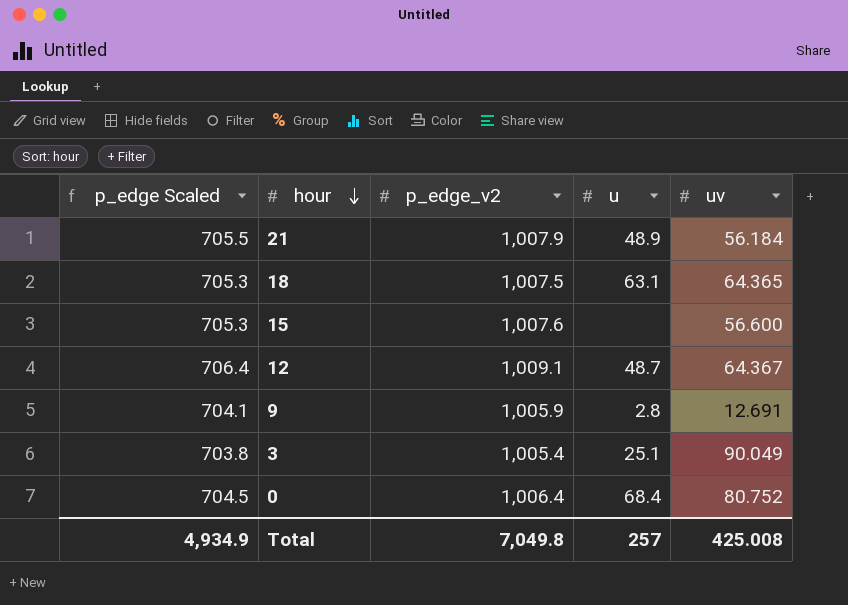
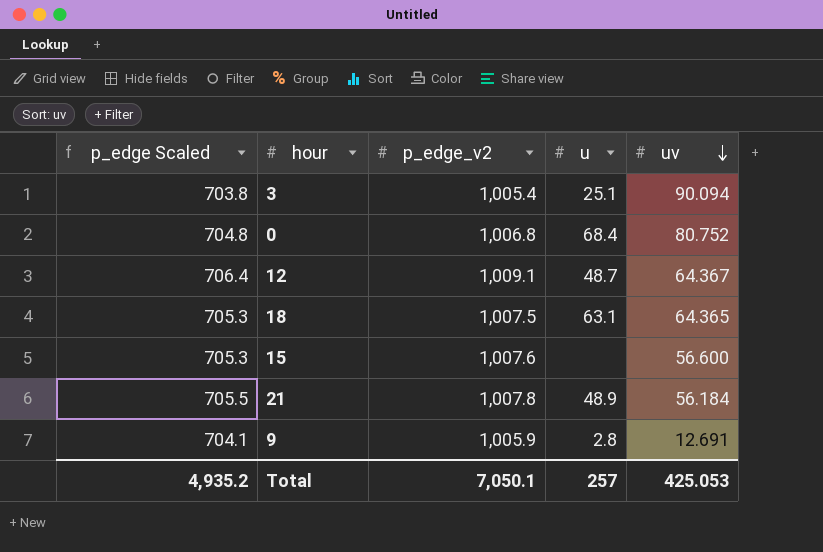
row order: hour descending -> uv descending
3 | uv: 90.049 -> 90.094
0 | p_edge Scaled: 704.5 -> 704.8
0 | p_edge_v2: 1,006.4 -> 1,006.8
21 | p_edge_v2: 1,007.9 -> 1,007.8
Total | p_edge Scaled: 4,934.9 -> 4,935.2
Total | p_edge_v2: 7,049.8 -> 7,050.1
Total | uv: 425.008 -> 425.053

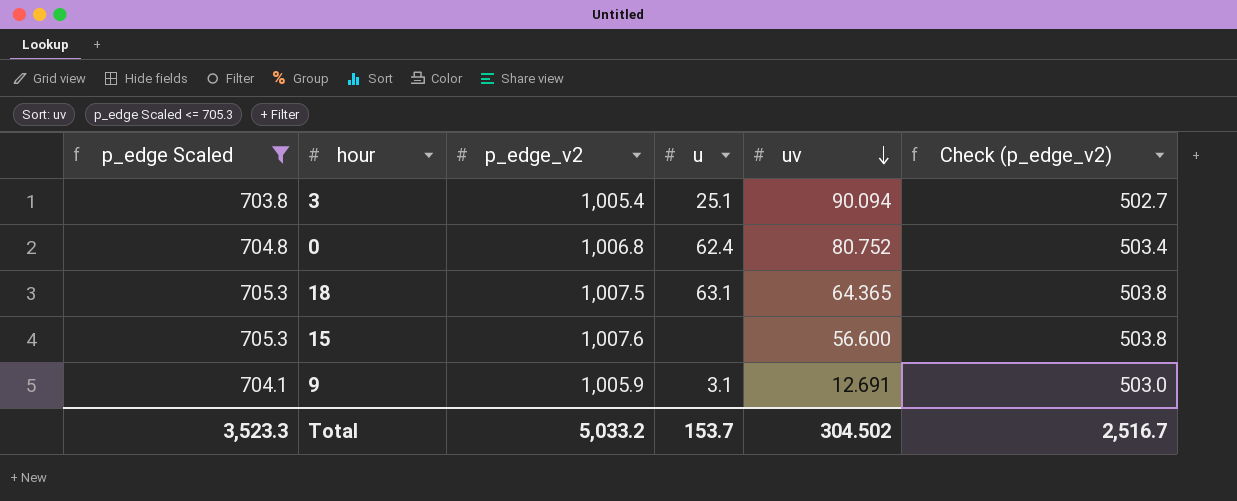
filter: none -> p_edge Scaled <= 705.3
column Check (p_edge_v2) | formula: none -> [p_edge_v2] * 0.5
0 | u: 68.4 -> 62.4
9 | u: 2.8 -> 3.1
Total | p_edge Scaled: 4,935.2 -> 3,523.3
Total | p_edge_v2: 7,050.1 -> 5,033.2
Total | u: 257 -> 153.7
Total | uv: 425.053 -> 304.502

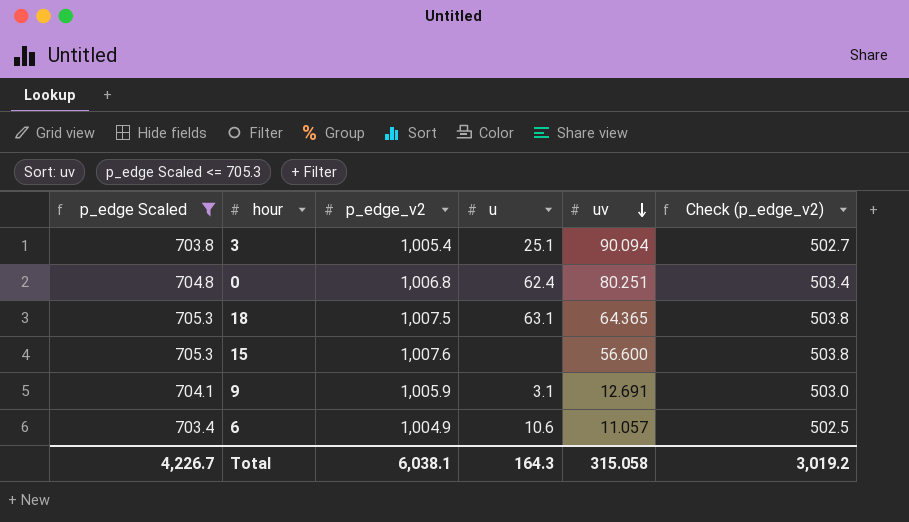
0 | uv: 80.752 -> 80.251
row 6: none -> 703.4 | 1,004.9 | 10.6 | 11.057 | 502.5
Total | p_edge Scaled: 3,523.3 -> 4,226.7
Total | p_edge_v2: 5,033.2 -> 6,038.1
Total | u: 153.7 -> 164.3
Total | uv: 304.502 -> 315.058
Total | Check (p_edge_v2): 2,516.7 -> 3,019.2

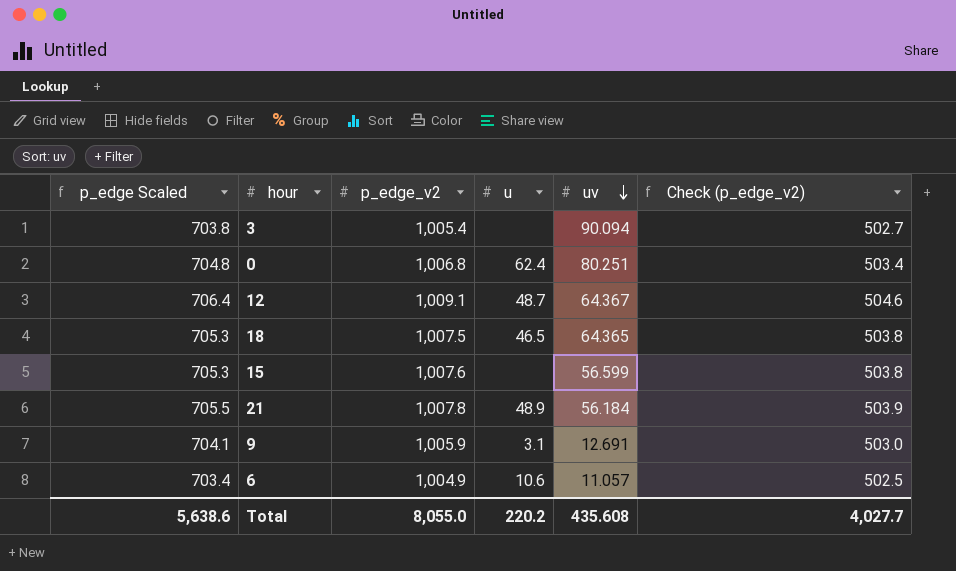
filter: p_edge Scaled <= 705.3 -> none
3 | u: 25.1 -> none
18 | u: 63.1 -> 46.5
15 | uv: 56.600 -> 56.599
Total | p_edge Scaled: 4,226.7 -> 5,638.6
Total | p_edge_v2: 6,038.1 -> 8,055.0
Total | u: 164.3 -> 220.2
Total | uv: 315.058 -> 435.608
Total | Check (p_edge_v2): 3,019.2 -> 4,027.7

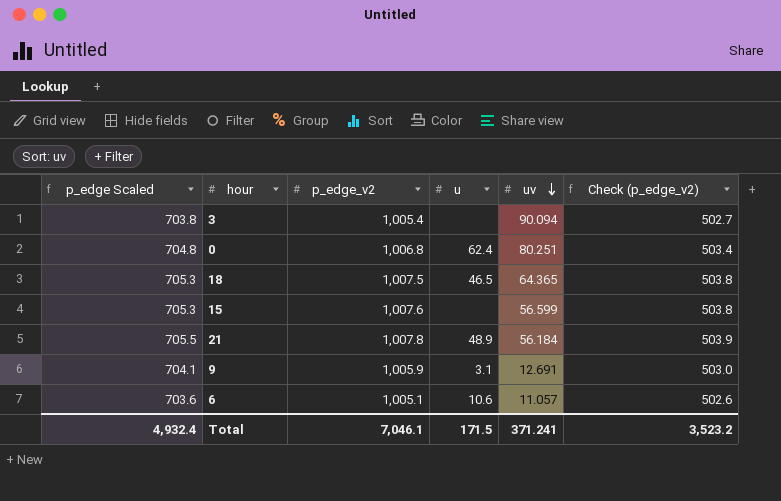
row 12: 706.4 | 1,009.1 | 48.7 | 64.367 | 504.6 -> none
6 | p_edge Scaled: 703.4 -> 703.6
6 | p_edge_v2: 1,004.9 -> 1,005.1
6 | Check (p_edge_v2): 502.5 -> 502.6
Total | p_edge Scaled: 5,638.6 -> 4,932.4
Total | p_edge_v2: 8,055.0 -> 7,046.1
Total | u: 220.2 -> 171.5
Total | uv: 435.608 -> 371.241
Total | Check (p_edge_v2): 4,027.7 -> 3,523.2

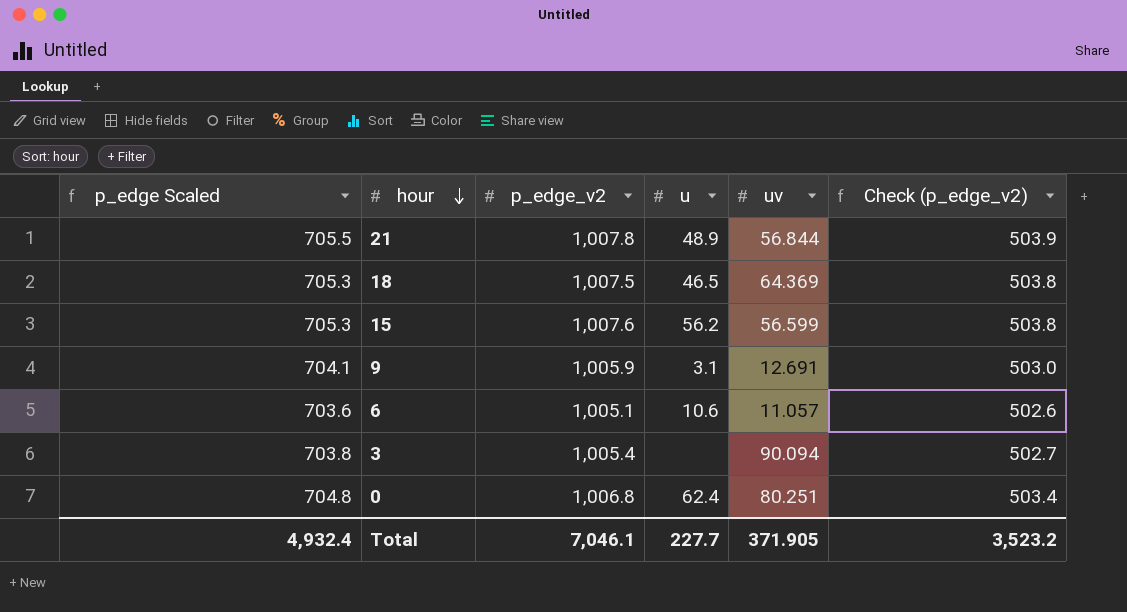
row order: uv descending -> hour descending
21 | uv: 56.184 -> 56.844
18 | uv: 64.365 -> 64.369
15 | u: none -> 56.2
Total | u: 171.5 -> 227.7
Total | uv: 371.241 -> 371.905

